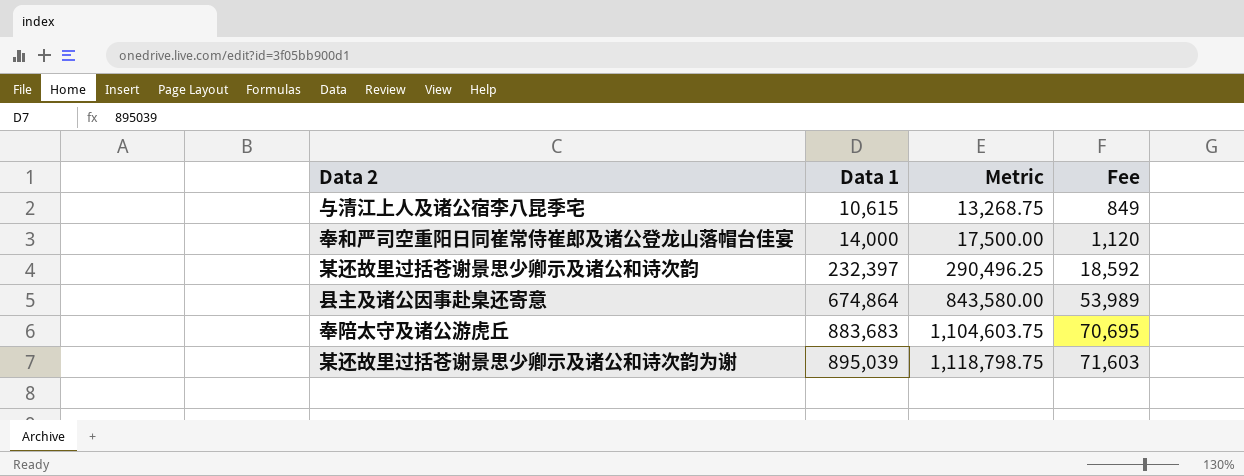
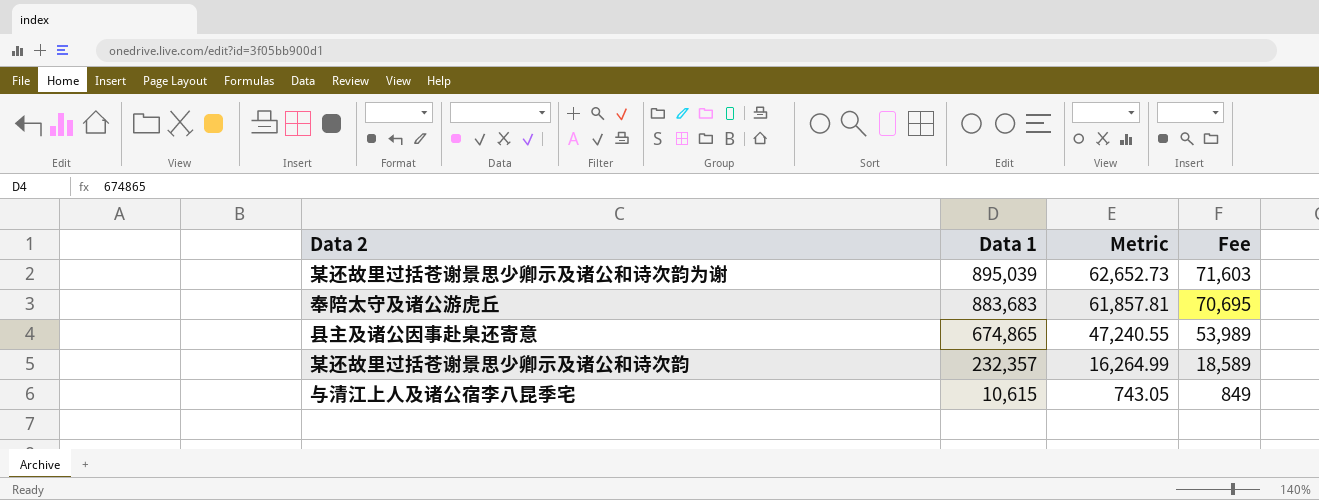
row order: Data 1 ascending -> Data 1 descending
column Metric | formula: [Data 1] * 1.25 -> [Data 1] * 0.07
row 奉和严司空重阳日同崔常侍崔郎及诸公登龙山落帽台佳宴: 14,000 | 17,500.00 | 1,120 -> none
县主及诸公因事赴臬还寄意 | Data 1: 674,864 -> 674,865
某还故里过括苍谢景思少卿示及诸公和诗次韵 | Data 1: 232,397 -> 232,357
某还故里过括苍谢景思少卿示及诸公和诗次韵 | Fee: 18,592 -> 18,589

